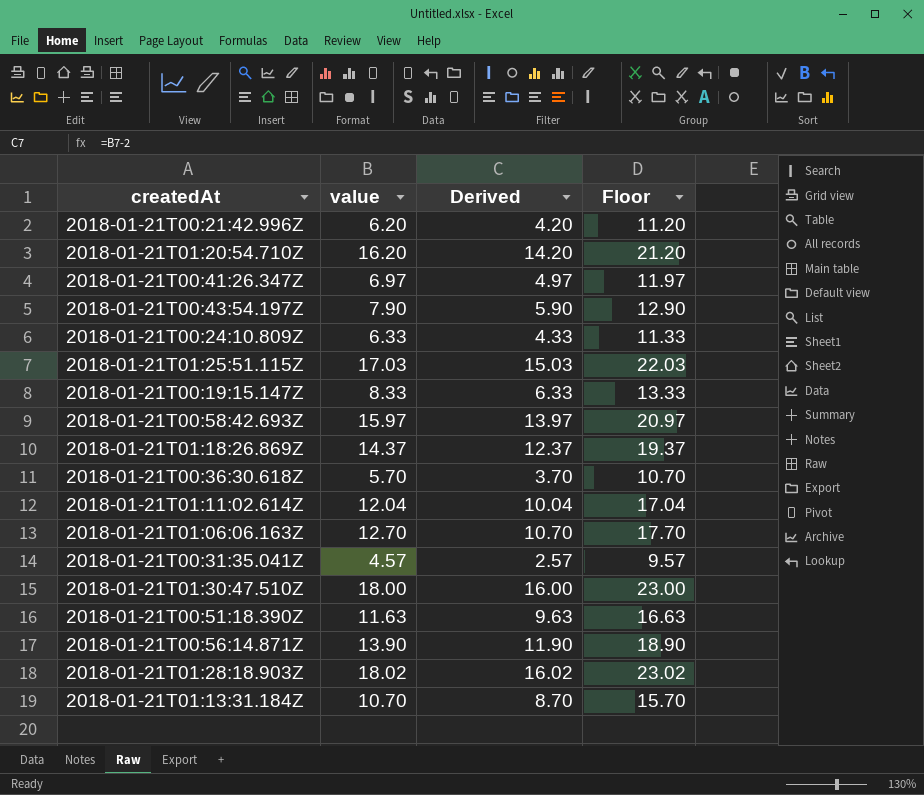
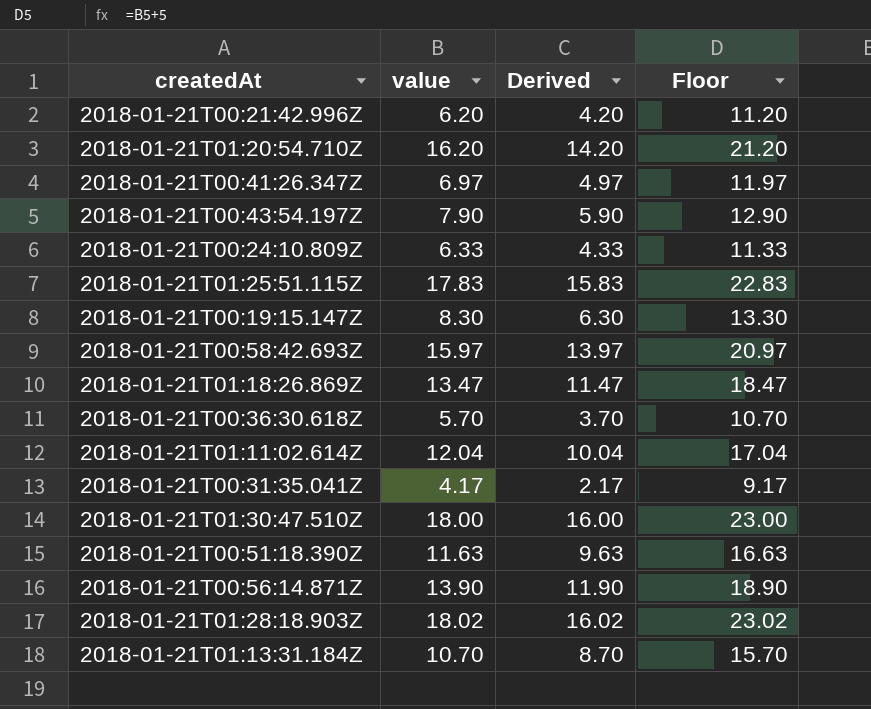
row 2018-01-21T01:06:06.163Z: 12.70 | 10.70 | 17.70 -> none
2018-01-21T01:25:51.115Z | value: 17.03 -> 17.83
2018-01-21T01:25:51.115Z | Derived: 15.03 -> 15.83
2018-01-21T01:25:51.115Z | Floor: 22.03 -> 22.83
2018-01-21T00:19:15.147Z | value: 8.33 -> 8.30
2018-01-21T00:19:15.147Z | Derived: 6.33 -> 6.30
2018-01-21T00:19:15.147Z | Floor: 13.33 -> 13.30
2018-01-21T01:18:26.869Z | value: 14.37 -> 13.47
2018-01-21T01:18:26.869Z | Derived: 12.37 -> 11.47
2018-01-21T01:18:26.869Z | Floor: 19.37 -> 18.47
2018-01-21T00:31:35.041Z | value: 4.57 -> 4.17
2018-01-21T00:31:35.041Z | Derived: 2.57 -> 2.17
2018-01-21T00:31:35.041Z | Floor: 9.57 -> 9.17

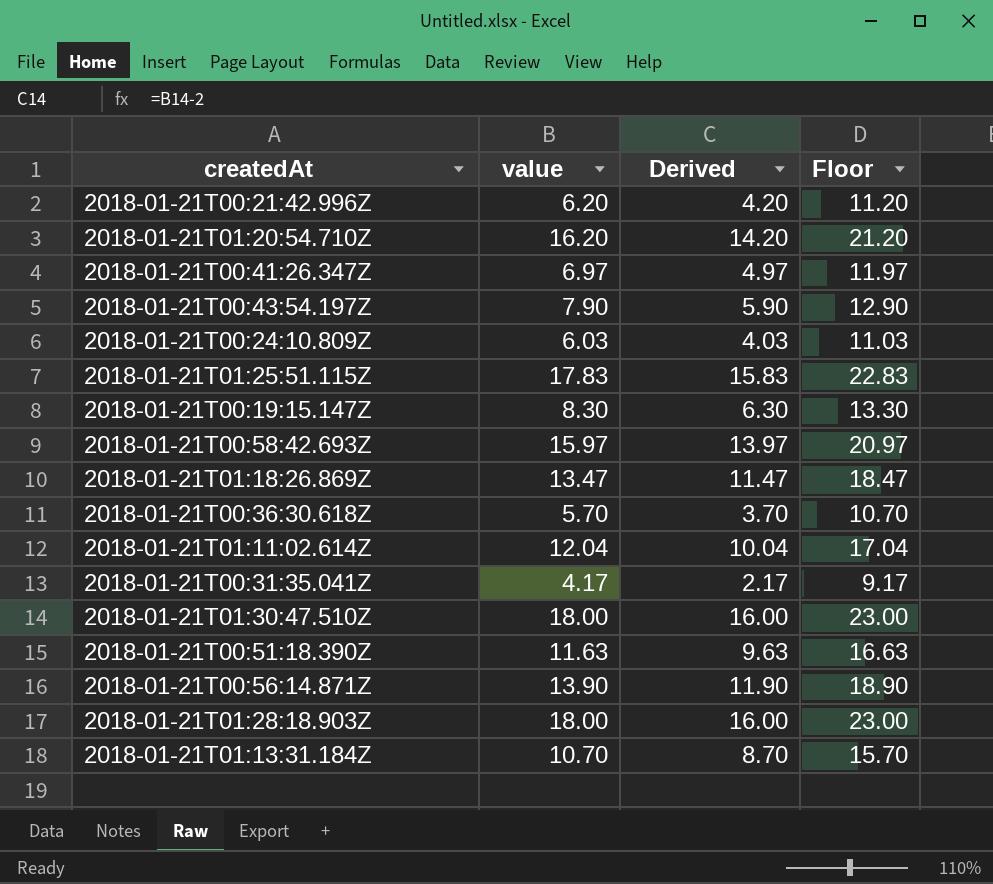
2018-01-21T00:24:10.809Z | value: 6.33 -> 6.03
2018-01-21T00:24:10.809Z | Derived: 4.33 -> 4.03
2018-01-21T00:24:10.809Z | Floor: 11.33 -> 11.03
2018-01-21T01:28:18.903Z | value: 18.02 -> 18.00
2018-01-21T01:28:18.903Z | Derived: 16.02 -> 16.00
2018-01-21T01:28:18.903Z | Floor: 23.02 -> 23.00

